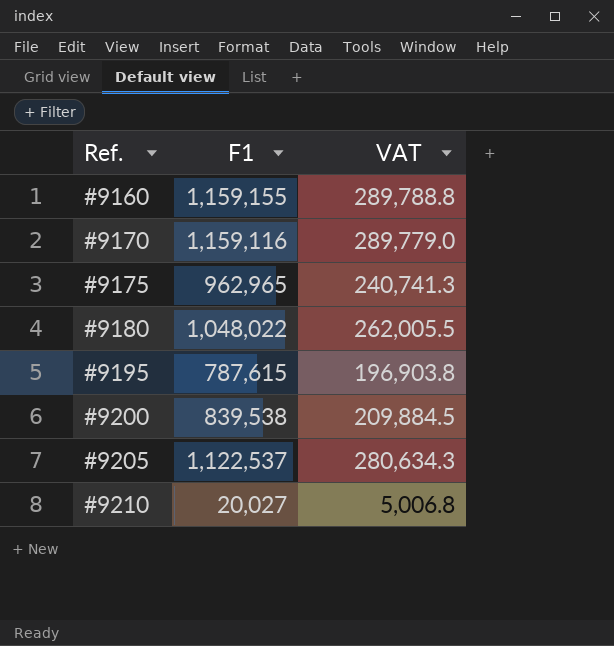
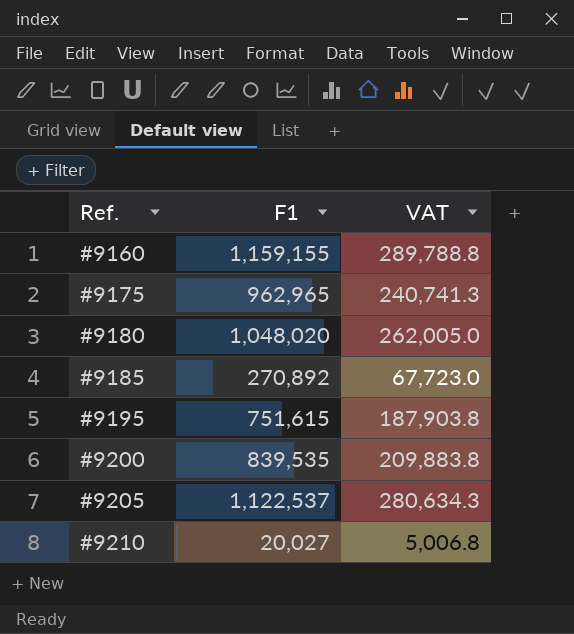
row #9170: 1,159,116 | 289,779.0 -> none
#9180 | F1: 1,048,022 -> 1,048,020
#9180 | VAT: 262,005.5 -> 262,005.0
row #9185: none -> 270,892 | 67,723.0
#9195 | F1: 787,615 -> 751,615
#9195 | VAT: 196,903.8 -> 187,903.8
#9200 | F1: 839,538 -> 839,535
#9200 | VAT: 209,884.5 -> 209,883.8

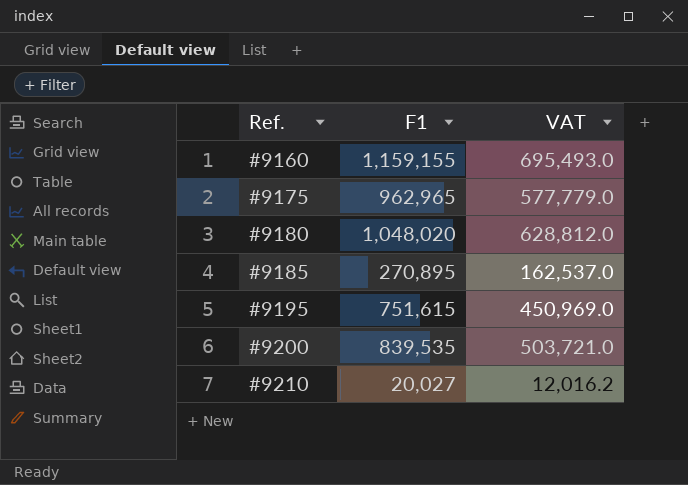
column VAT | formula: [F1] * 0.25 -> [F1] * 0.6
row #9205: 1,122,537 | 280,634.3 -> none
#9185 | F1: 270,892 -> 270,895

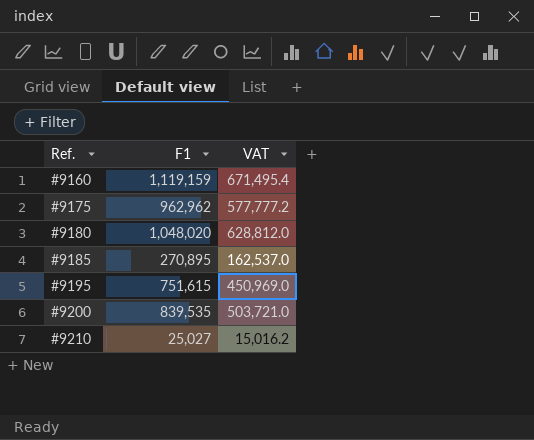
#9160 | F1: 1,159,155 -> 1,119,159
#9160 | VAT: 695,493.0 -> 671,495.4
#9175 | F1: 962,965 -> 962,962
#9175 | VAT: 577,779.0 -> 577,777.2
#9210 | F1: 20,027 -> 25,027
#9210 | VAT: 12,016.2 -> 15,016.2

